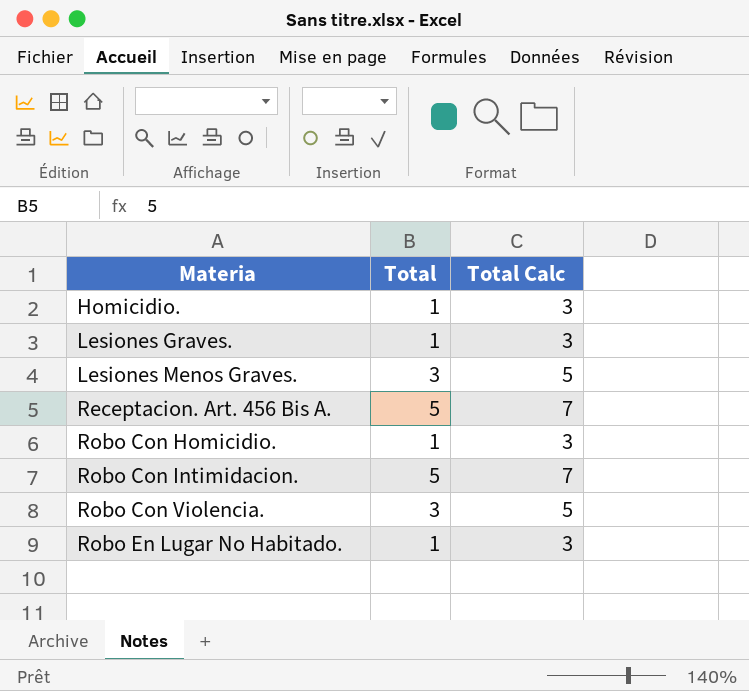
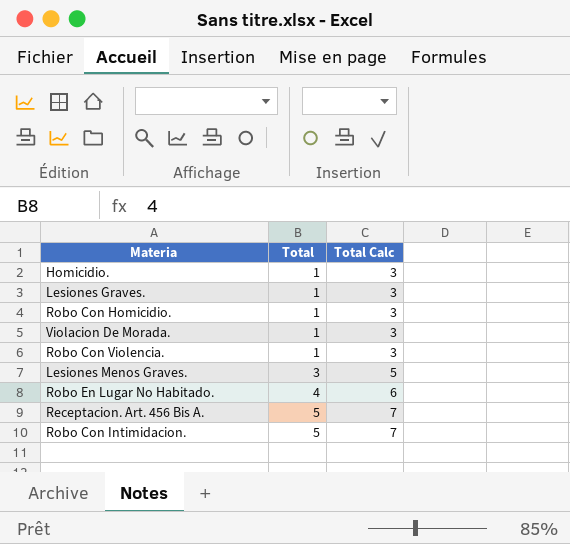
row order: Materia ascending -> Total ascending
row Violacion De Morada.: none -> 1 | 3
Robo Con Violencia. | Total: 3 -> 1
Robo Con Violencia. | Total Calc: 5 -> 3
Robo En Lugar No Habitado. | Total: 1 -> 4
Robo En Lugar No Habitado. | Total Calc: 3 -> 6

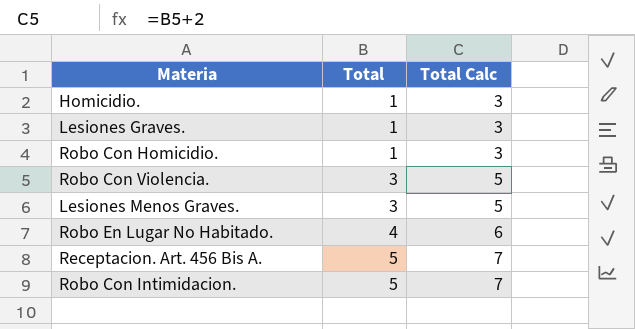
row Violacion De Morada.: 1 | 3 -> none
Robo Con Violencia. | Total: 1 -> 3
Robo Con Violencia. | Total Calc: 3 -> 5

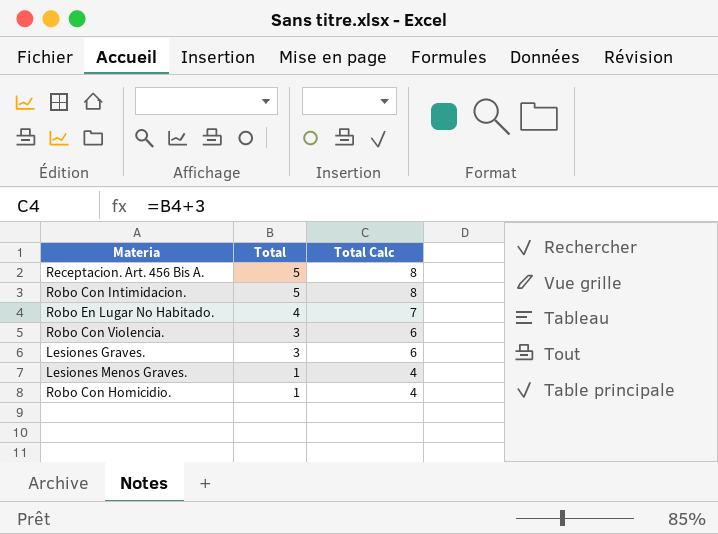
row order: Total ascending -> Total descending
column Total Calc | formula: [Total] + 2 -> [Total] + 3
row Homicidio.: 1 | 3 -> none
Lesiones Graves. | Total: 1 -> 3
Lesiones Menos Graves. | Total: 3 -> 1

